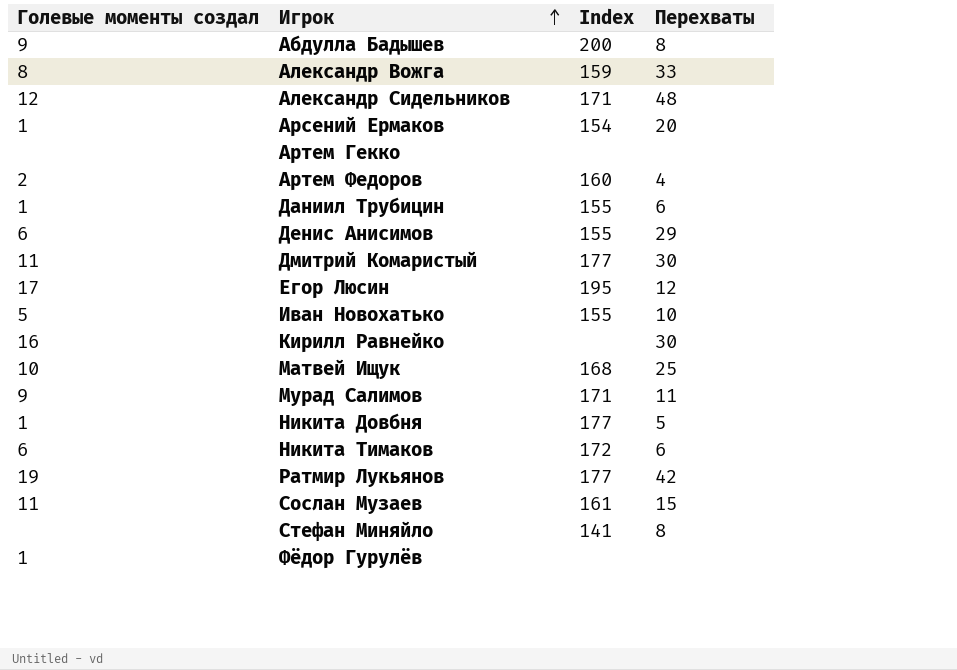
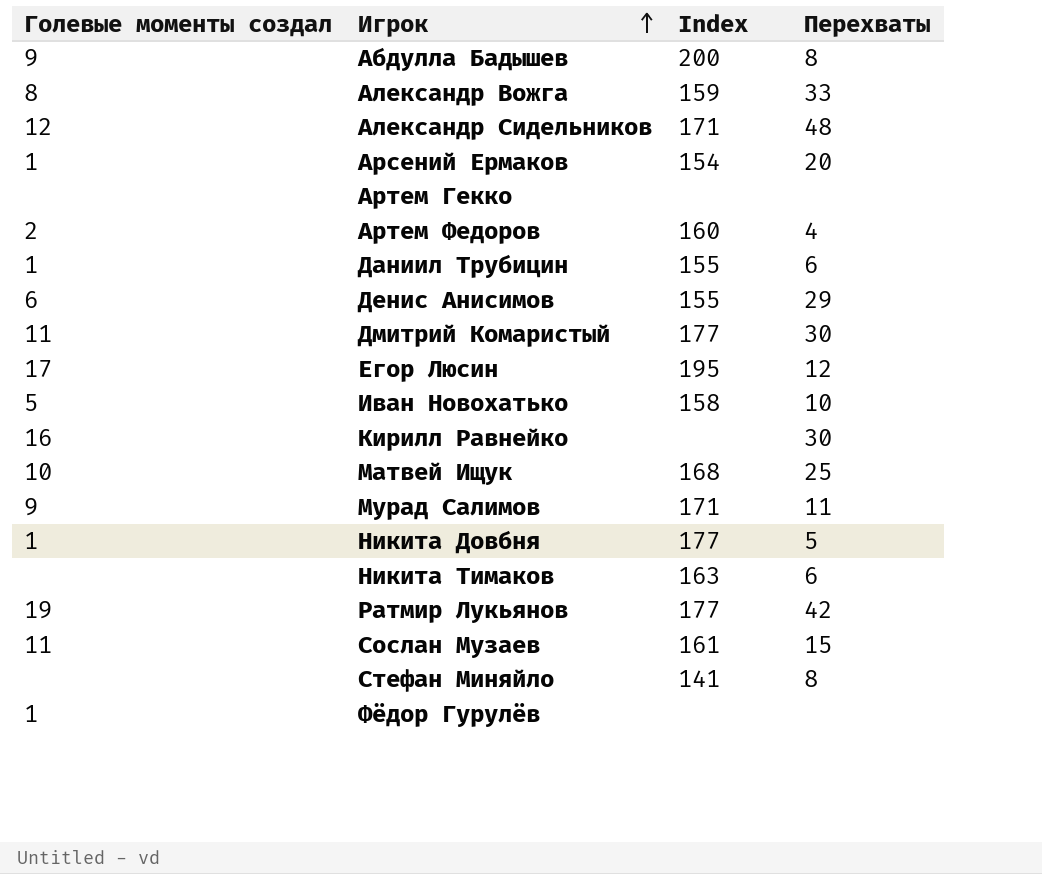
Иван Новохатько | Index: 155 -> 158
Никита Тимаков | Голевые моменты создал: 6 -> none
Никита Тимаков | Index: 172 -> 163

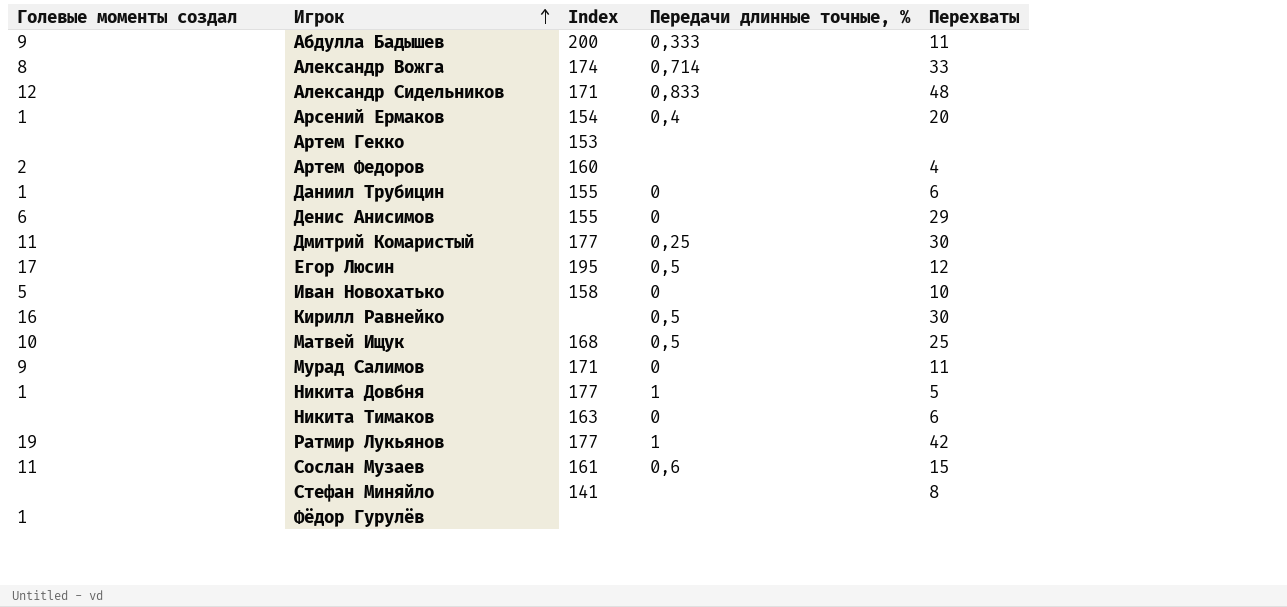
column Передачи длинные точные, % | position: none -> 4
Абдулла Бадышев | Перехваты: 8 -> 11
Александр Вожга | Index: 159 -> 174
Артем Гекко | Index: none -> 153

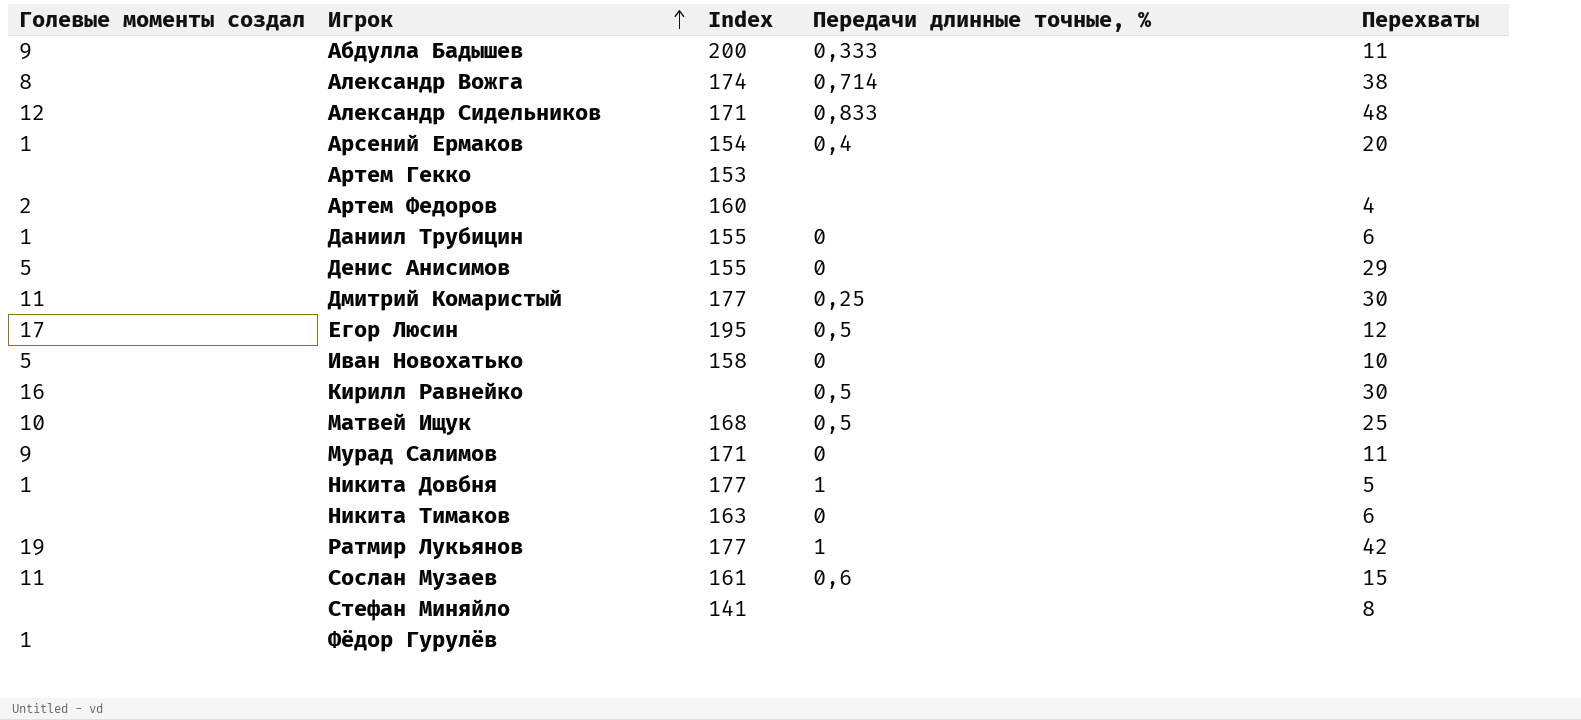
Александр Вожга | Перехваты: 33 -> 38
Денис Анисимов | Голевые моменты создал: 6 -> 5

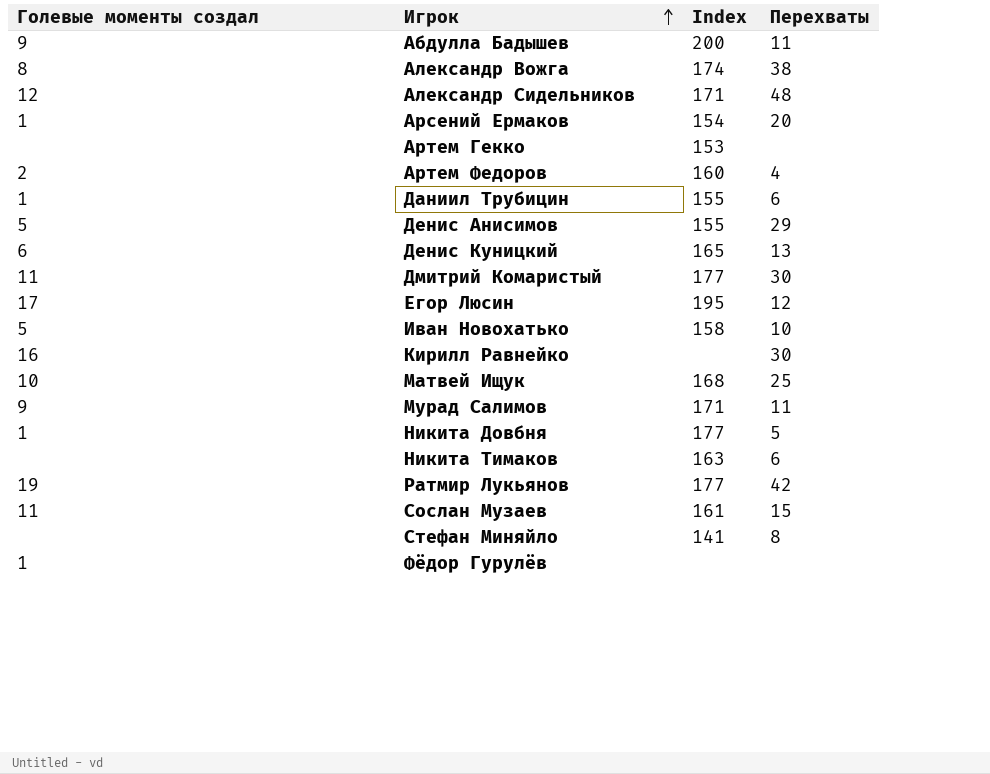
column Передачи длинные точные, % | position: 4 -> none
row Денис Куницкий: none -> 6 | 165 | 13

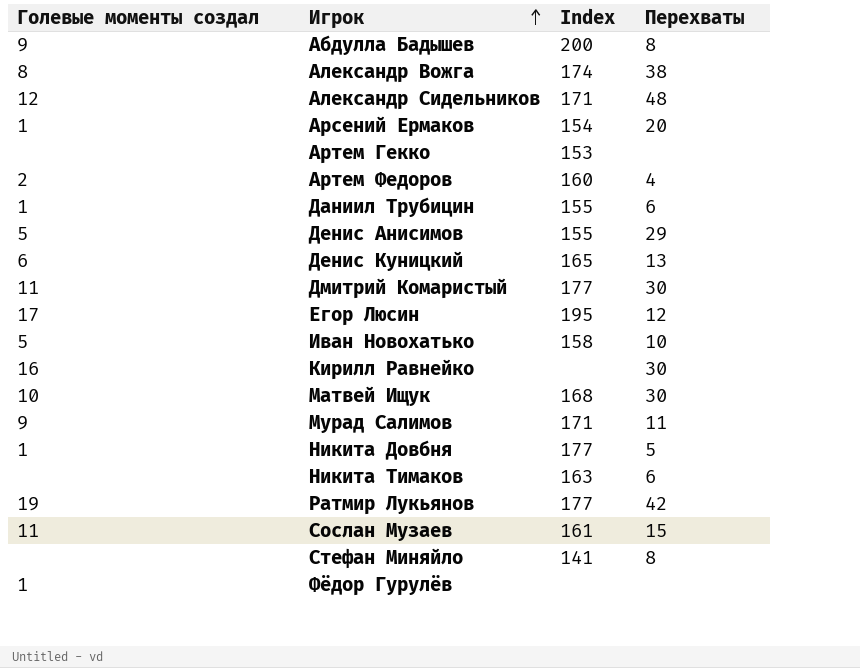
Абдулла Бадышев | Перехваты: 11 -> 8
Матвей Ищук | Перехваты: 25 -> 30

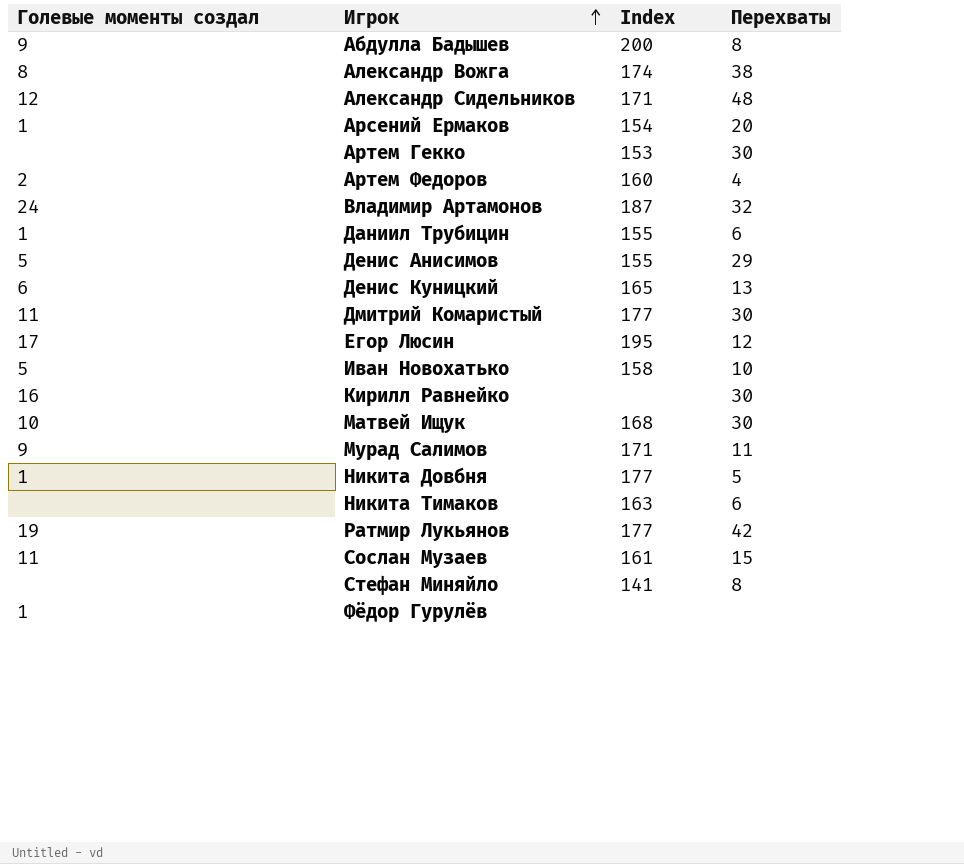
Артем Гекко | Перехваты: none -> 30
row Владимир Артамонов: none -> 24 | 187 | 32

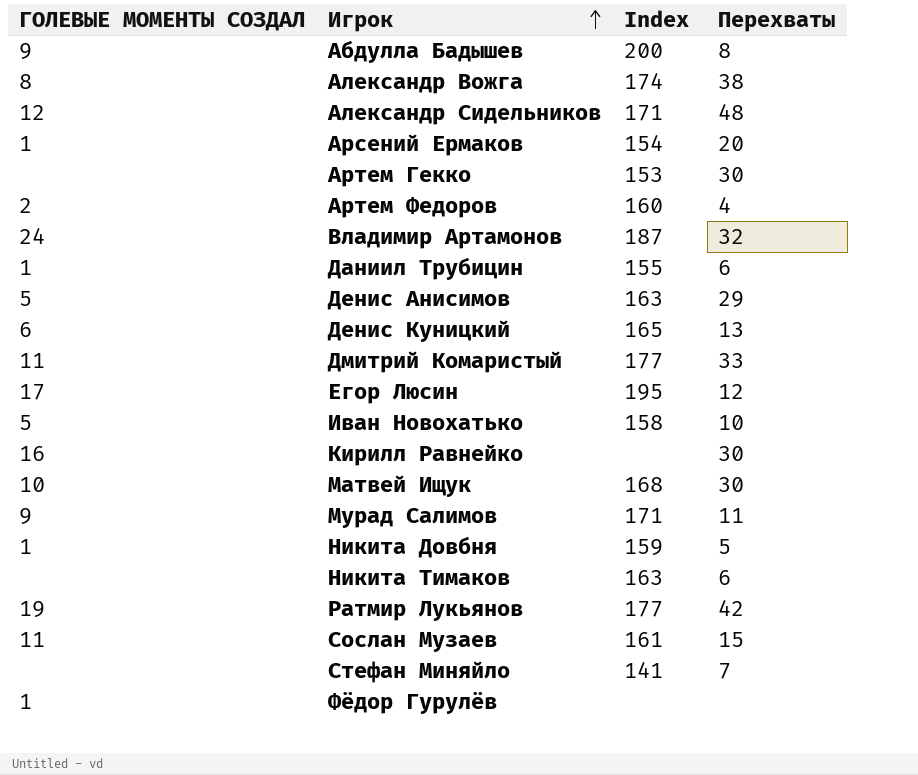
column name: Голевые моменты создал -> ГОЛЕВЫЕ МОМЕНТЫ СОЗДАЛ
Денис Анисимов | Index: 155 -> 163
Дмитрий Комаристый | Перехваты: 30 -> 33
Никита Довбня | Index: 177 -> 159
Стефан Миняйло | Перехваты: 8 -> 7

